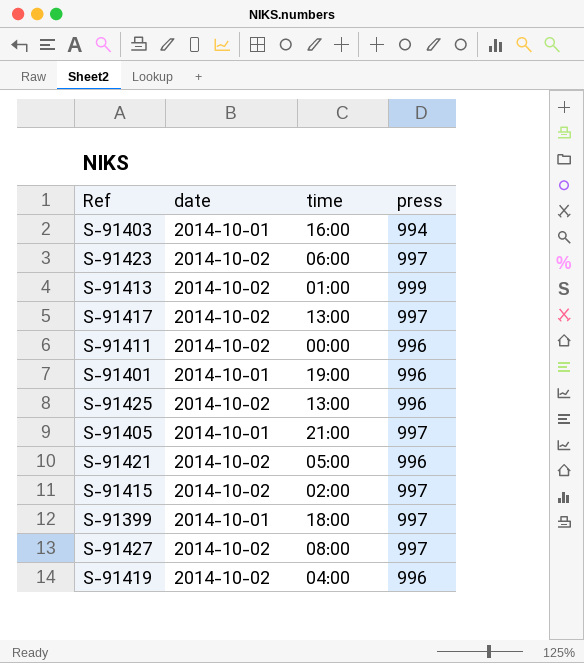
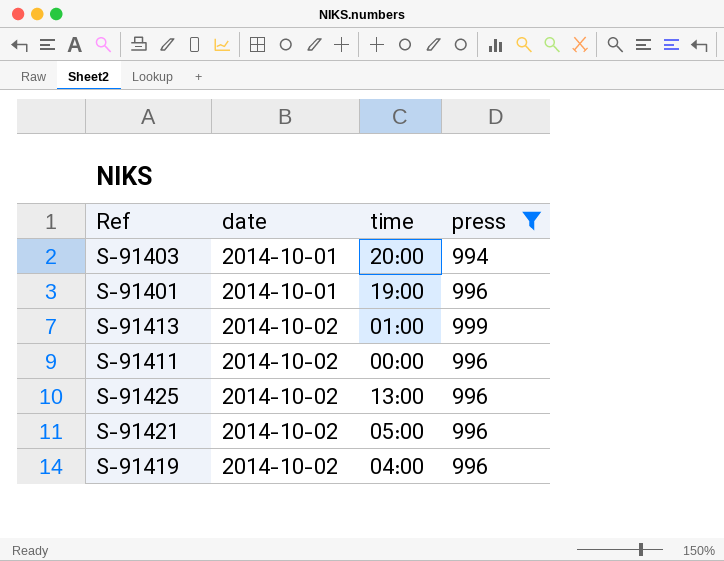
filter: none -> press != 997
row order: none -> date ascending
S-91403 | time: 16:00 -> 20:00

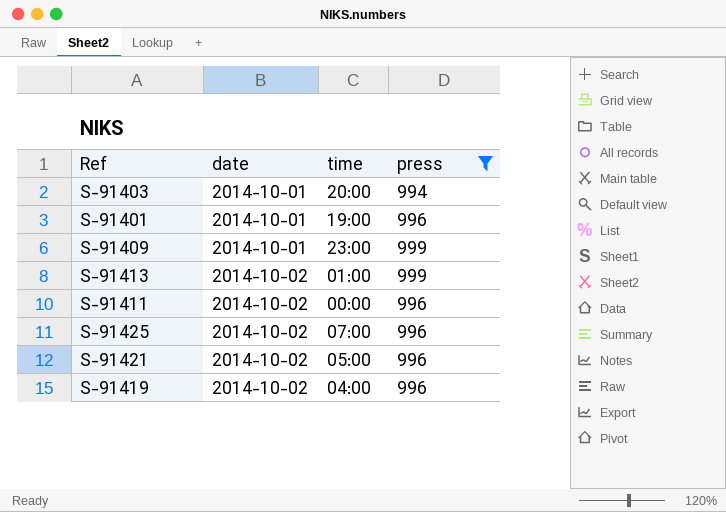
row S-91409: none -> 2014-10-01 | 23:00 | 999
S-91425 | time: 13:00 -> 07:00

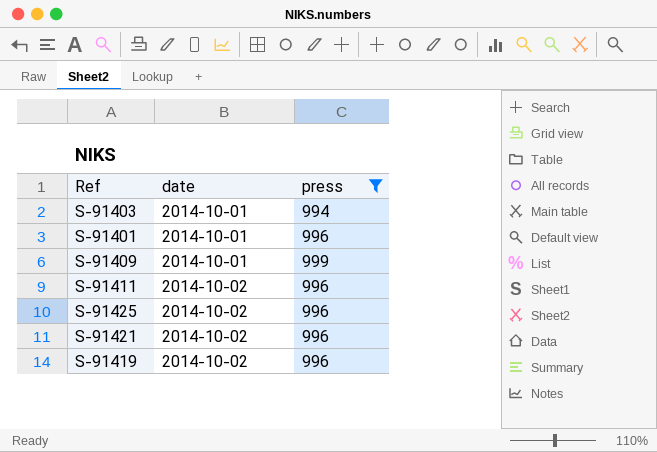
column time | position: 3 -> none
row S-91413: 2014-10-02 | 01:00 | 999 -> none

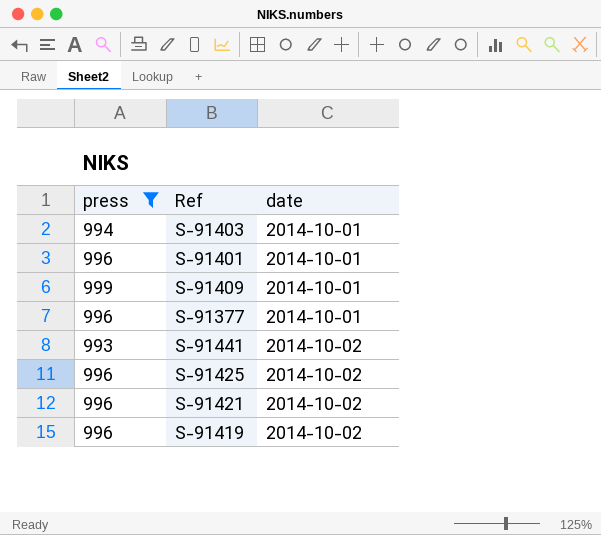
column press | position: 3 -> 1
row S-91411: 2014-10-02 | 996 -> none
row S-91377: none -> 996 | 2014-10-01
row S-91441: none -> 993 | 2014-10-02

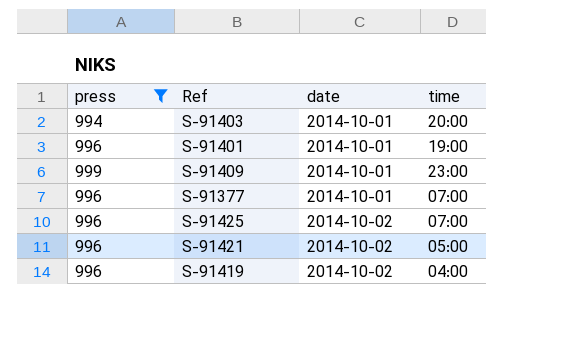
column time | position: none -> 4
row S-91441: 993 | 2014-10-02 -> none

